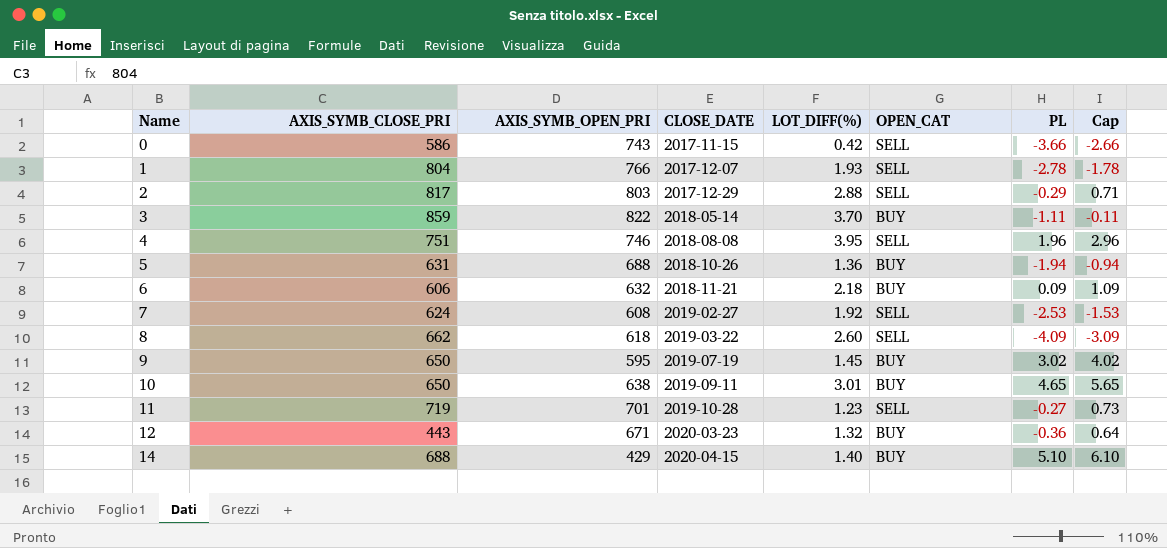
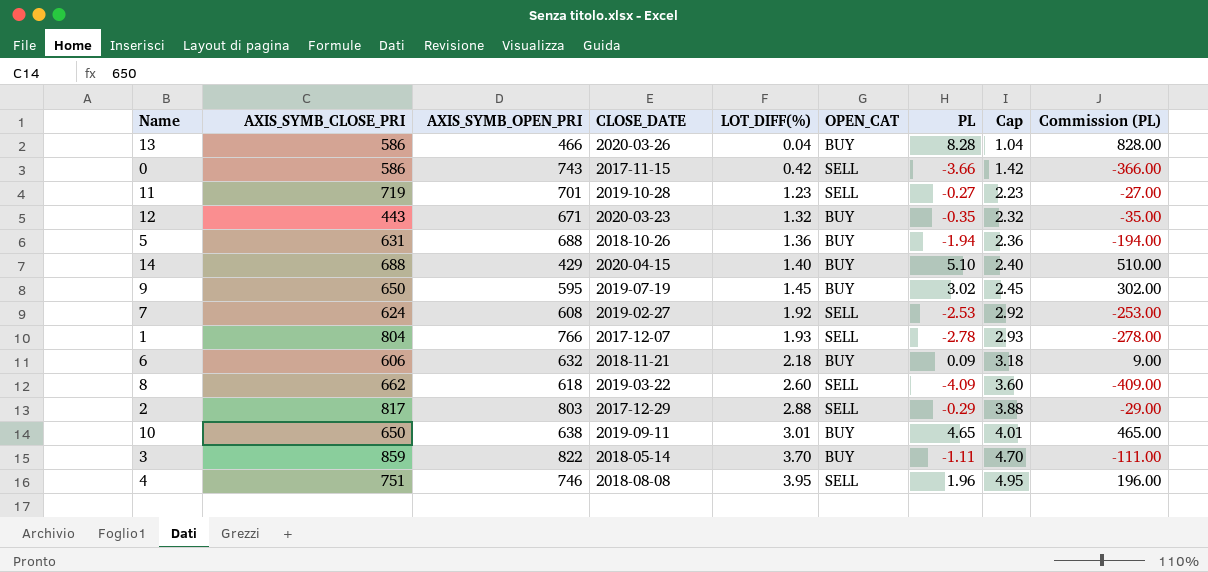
row order: Name ascending -> LOT_DIFF(%) ascending
column Cap | formula: [PL] + 1 -> [LOT_DIFF(%)] + 1
column Commission (PL) | formula: none -> [PL] * 100
row 13: none -> 586 | 466 | 2020-03-26 | 0.04 | BUY | 8.28 | 1.04 | 828.00
12 | PL: -0.36 -> -0.35

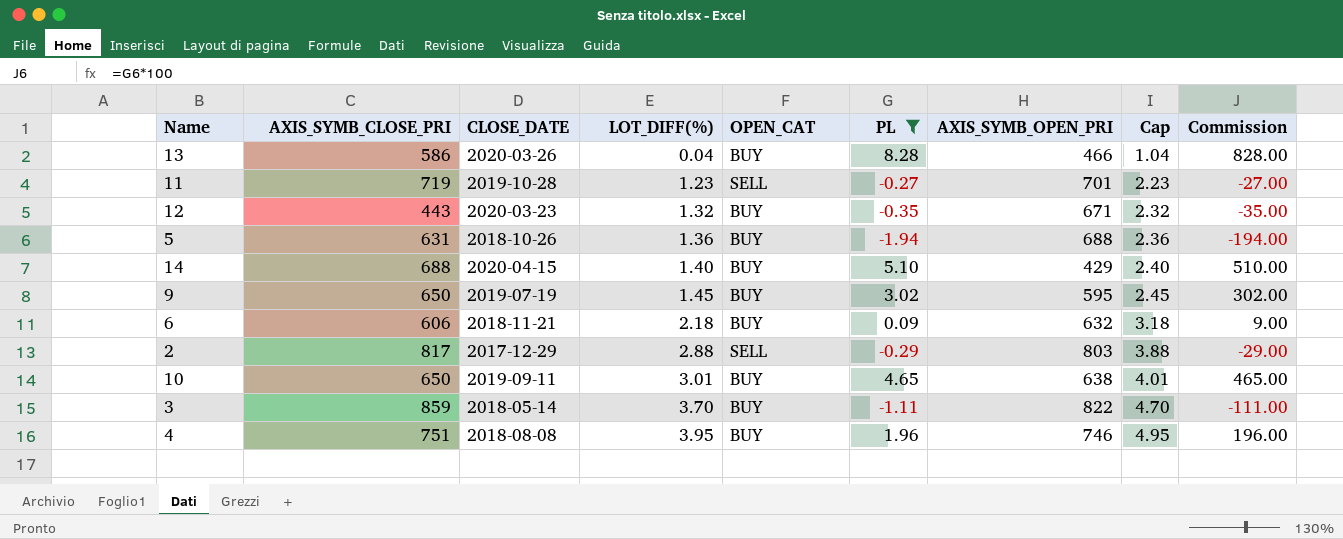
filter: none -> PL >= -1.94
column AXIS_SYMB_OPEN_PRI | position: 3 -> 7
column name: Commission (PL) -> Commission
4 | OPEN_CAT: SELL -> BUY

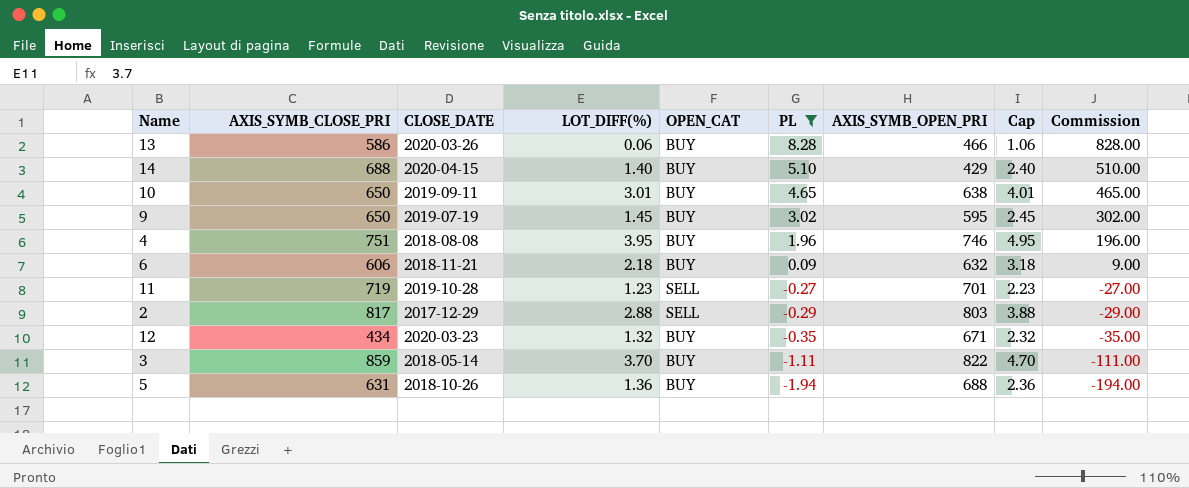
row order: LOT_DIFF(%) ascending -> PL descending
13 | LOT_DIFF(%): 0.04 -> 0.06
13 | Cap: 1.04 -> 1.06
12 | AXIS_SYMB_CLOSE_PRI: 443 -> 434

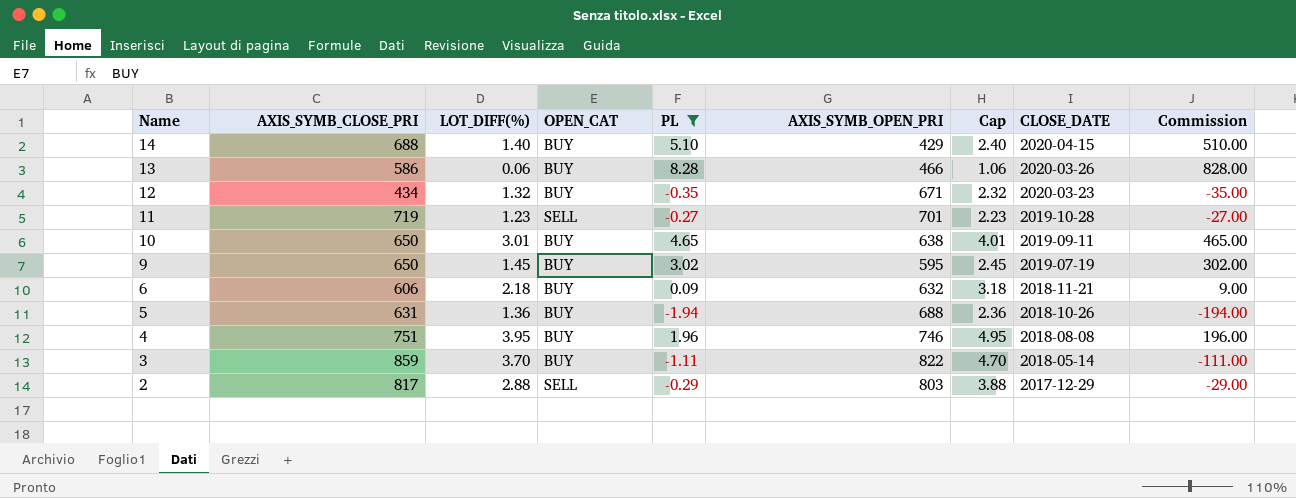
row order: PL descending -> Name descending
column CLOSE_DATE | position: 3 -> 8

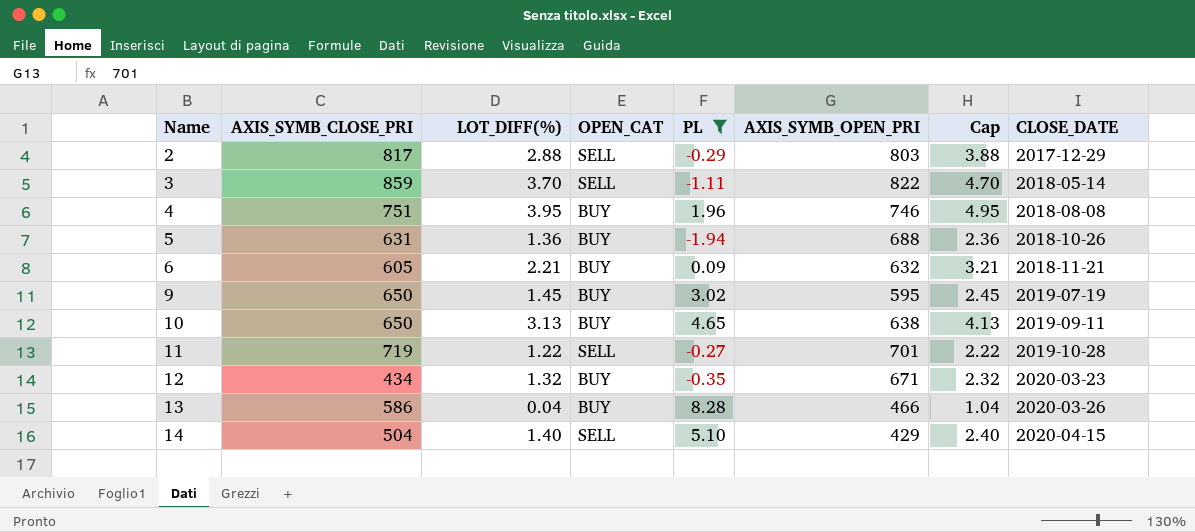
row order: Name descending -> Name ascending
column Commission | formula: [PL] * 100 -> none
3 | OPEN_CAT: BUY -> SELL
6 | AXIS_SYMB_CLOSE_PRI: 606 -> 605
6 | LOT_DIFF(%): 2.18 -> 2.21
6 | Cap: 3.18 -> 3.21
10 | LOT_DIFF(%): 3.01 -> 3.13
10 | Cap: 4.01 -> 4.13
11 | LOT_DIFF(%): 1.23 -> 1.22
11 | Cap: 2.23 -> 2.22
13 | LOT_DIFF(%): 0.06 -> 0.04
13 | Cap: 1.06 -> 1.04
14 | AXIS_SYMB_CLOSE_PRI: 688 -> 504
14 | OPEN_CAT: BUY -> SELL

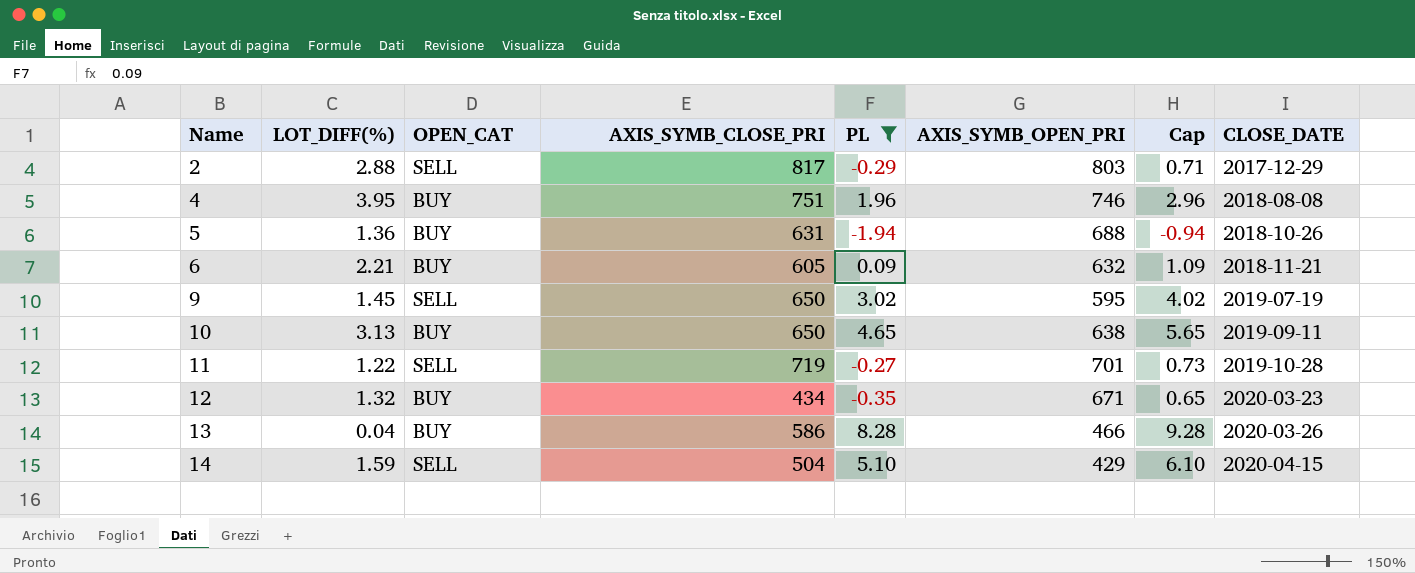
column AXIS_SYMB_CLOSE_PRI | position: 2 -> 4
column Cap | formula: [LOT_DIFF(%)] + 1 -> [PL] + 1
row 3: 859 | 3.70 | SELL | -1.11 | 822 | 4.70 | 2018-05-14 -> none
9 | OPEN_CAT: BUY -> SELL
14 | LOT_DIFF(%): 1.40 -> 1.59

